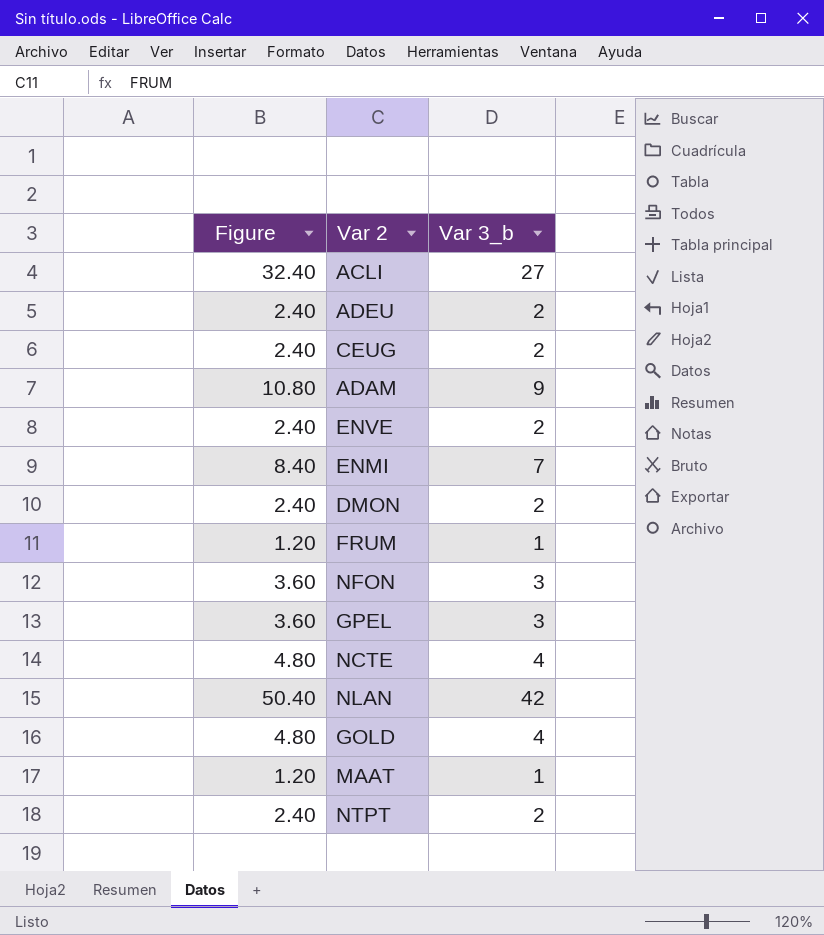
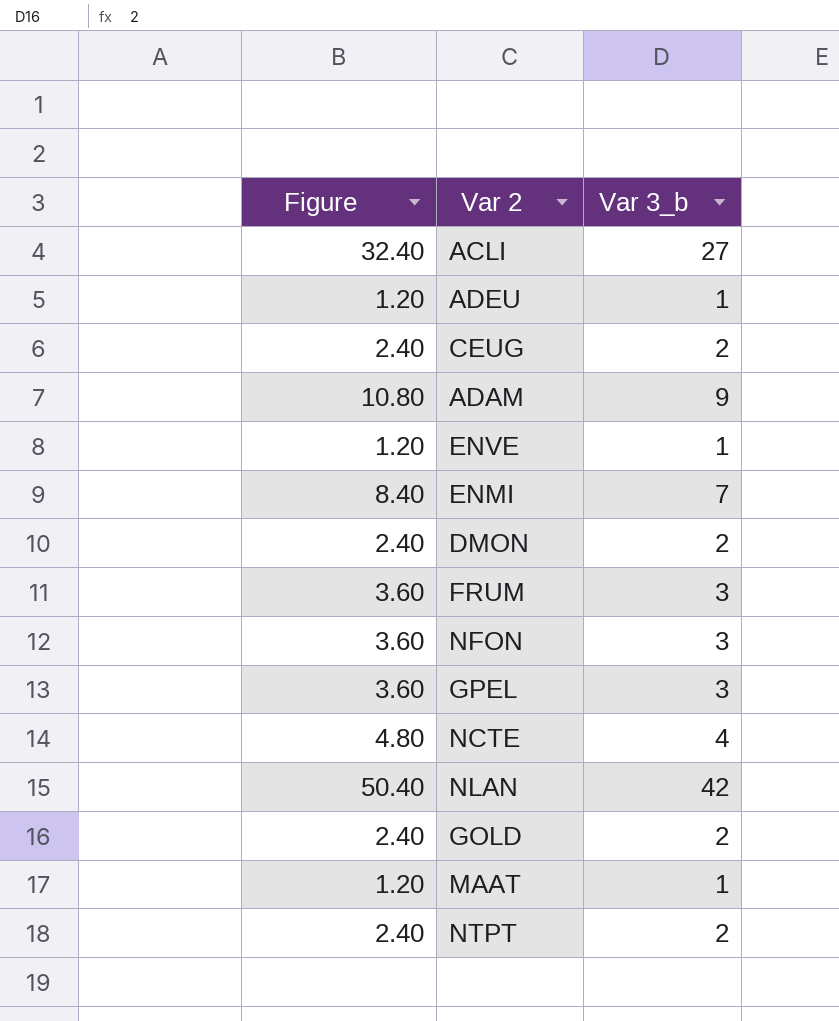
ADEU | Figure: 2.40 -> 1.20
ADEU | Var 3_b: 2 -> 1
ENVE | Figure: 2.40 -> 1.20
ENVE | Var 3_b: 2 -> 1
FRUM | Figure: 1.20 -> 3.60
FRUM | Var 3_b: 1 -> 3
GOLD | Figure: 4.80 -> 2.40
GOLD | Var 3_b: 4 -> 2

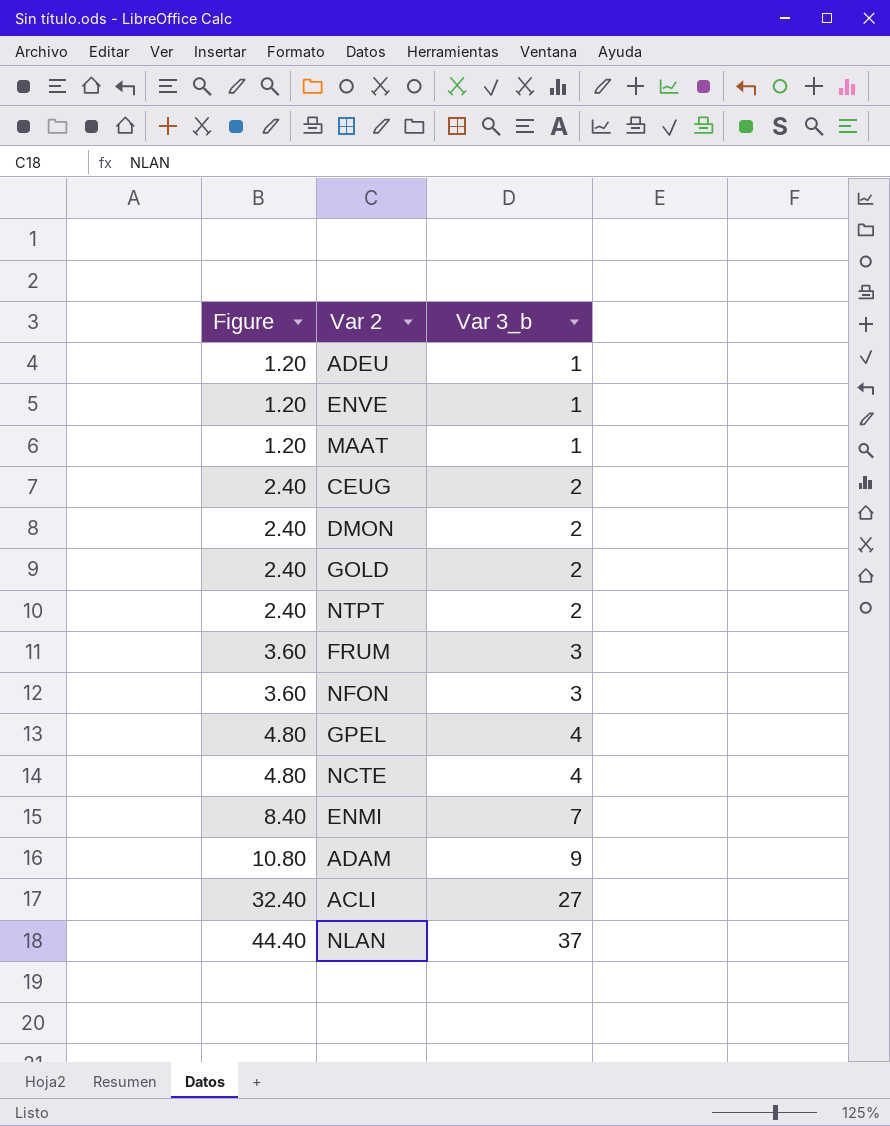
row order: none -> Figure ascending
GPEL | Figure: 3.60 -> 4.80
GPEL | Var 3_b: 3 -> 4
NLAN | Figure: 50.40 -> 44.40
NLAN | Var 3_b: 42 -> 37

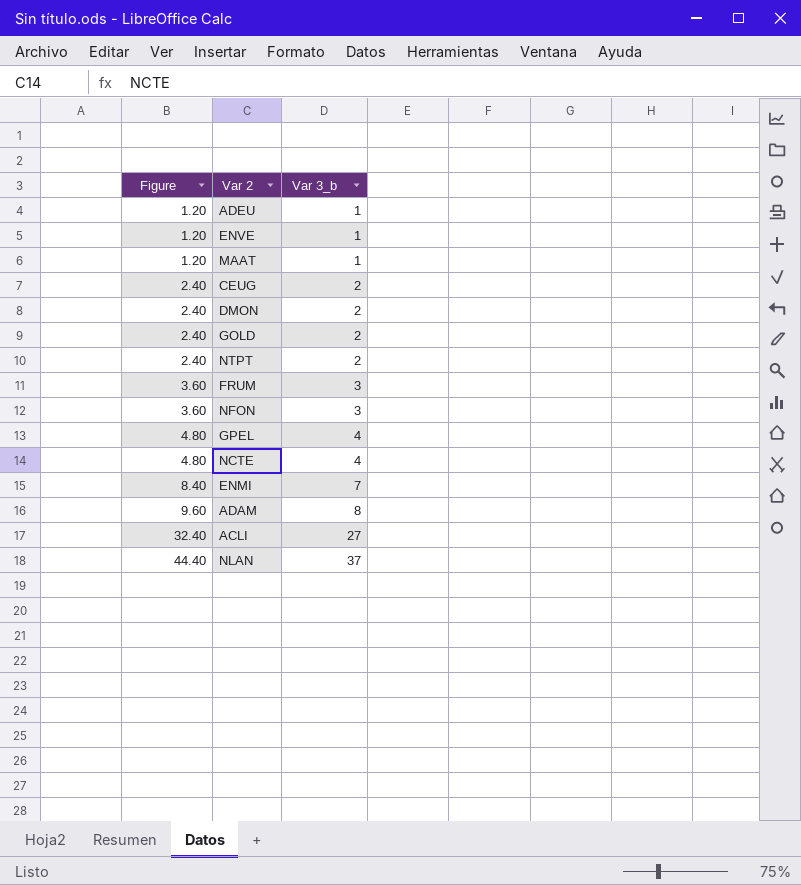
ADAM | Figure: 10.80 -> 9.60
ADAM | Var 3_b: 9 -> 8

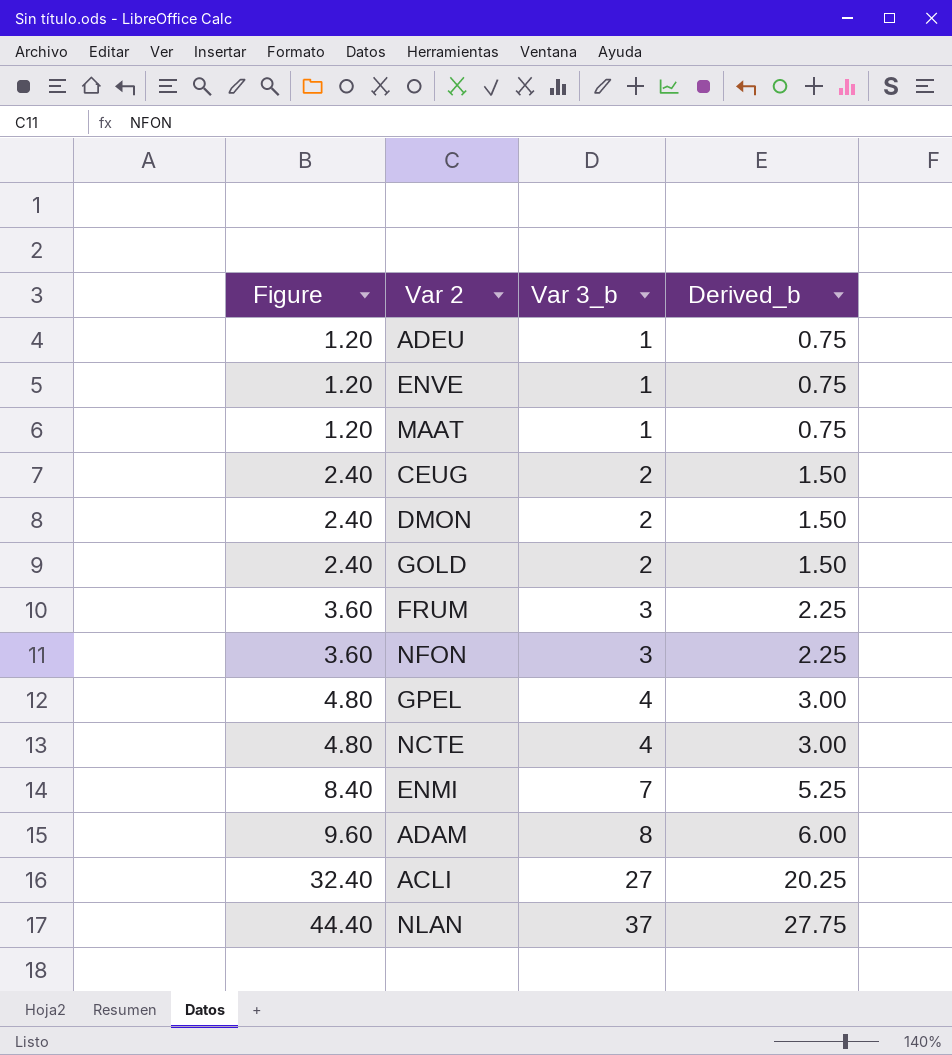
column Derived_b | formula: none -> [Var 3_b] * 0.75
row NTPT: 2.40 | 2 -> none

